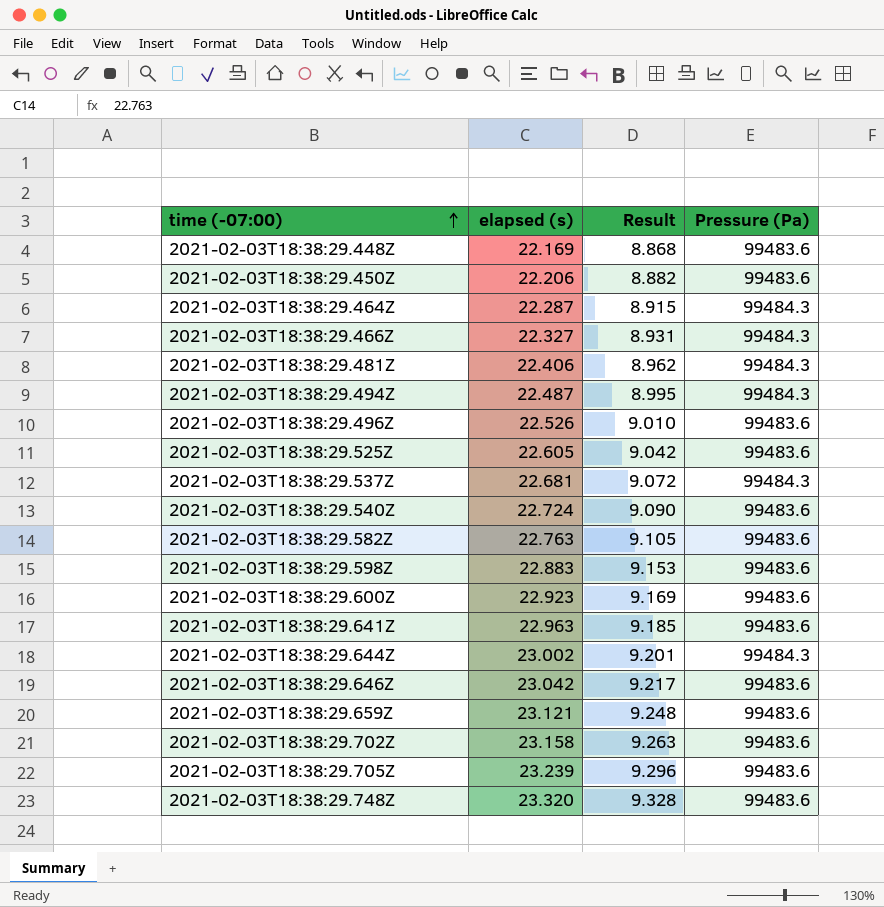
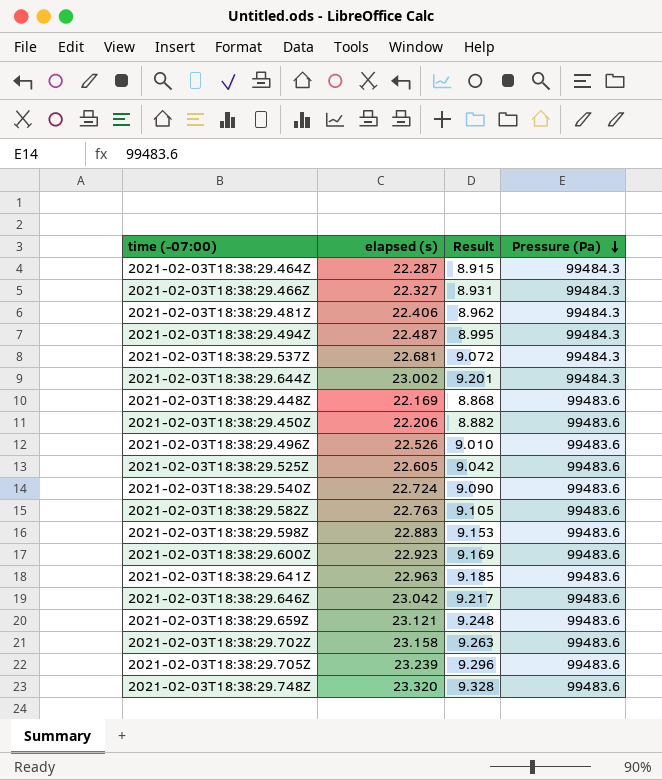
row order: time (-07:00) ascending -> Pressure (Pa) descending

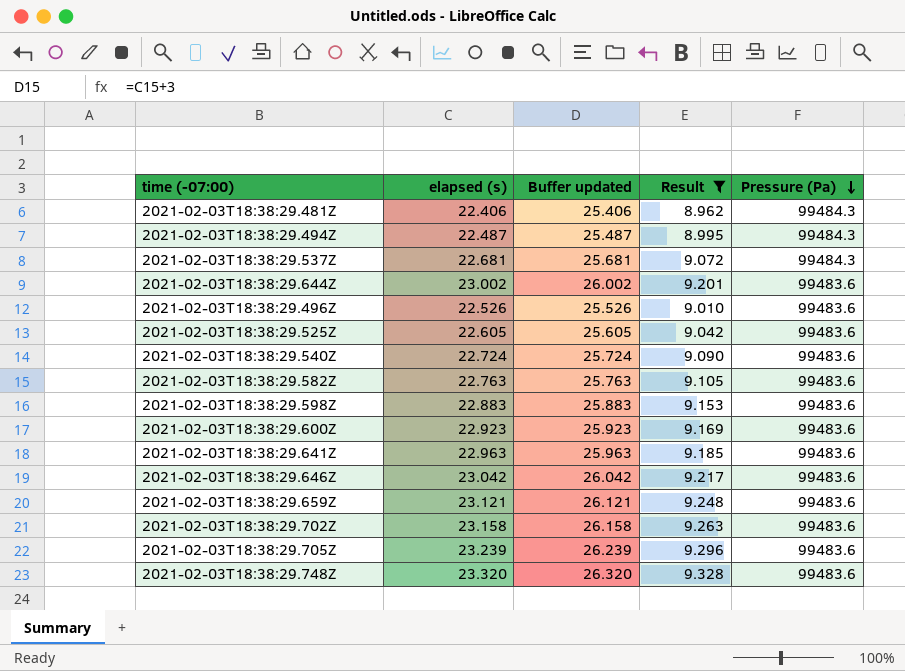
filter: none -> Result >= 8.962
column Buffer updated | formula: none -> [elapsed (s)] + 3
2021-02-03T18:38:29.644Z | Pressure (Pa): 99484.3 -> 99483.6

